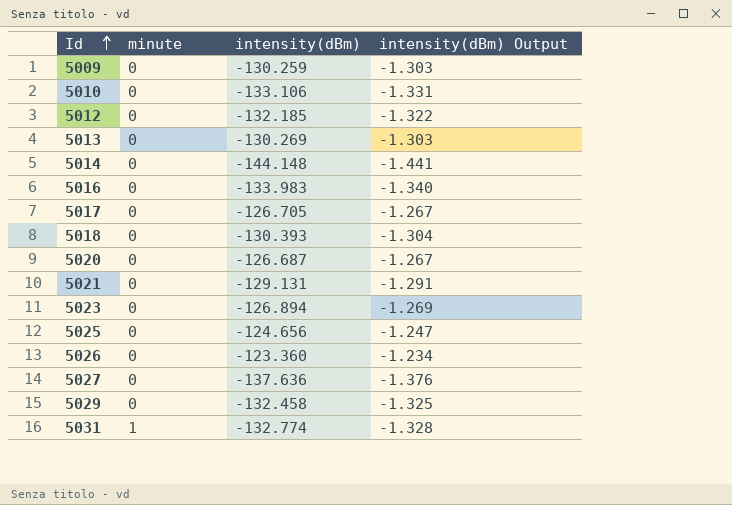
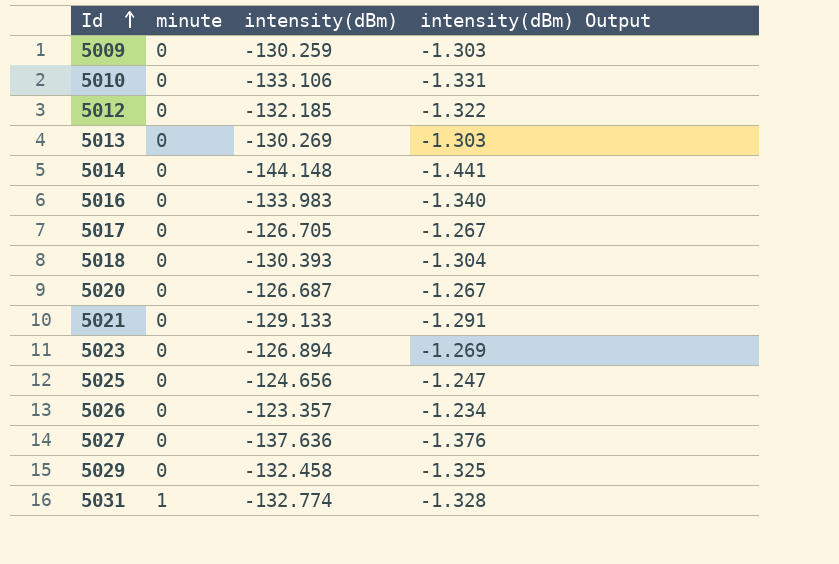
5021 | intensity(dBm): -129.131 -> -129.133
5026 | intensity(dBm): -123.360 -> -123.357

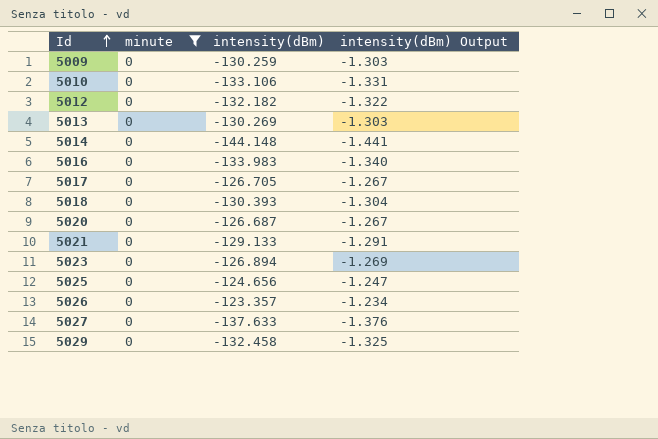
filter: none -> minute = 0
5012 | intensity(dBm): -132.185 -> -132.182
5027 | intensity(dBm): -137.636 -> -137.633

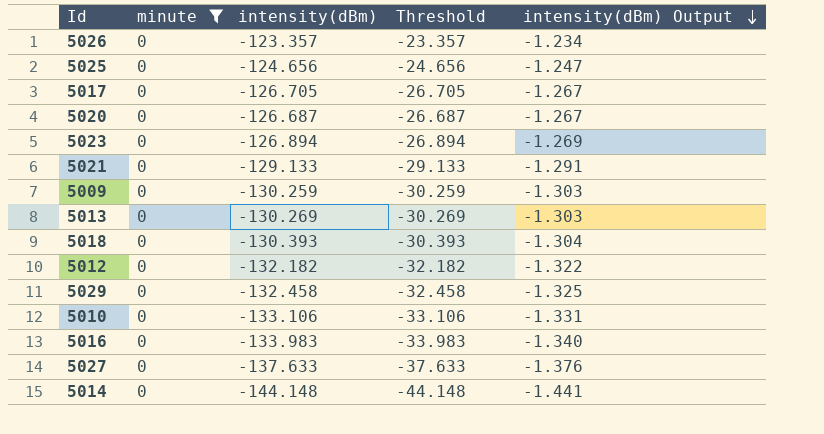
row order: Id ascending -> intensity(dBm) Output descending
column Threshold | formula: none -> [intensity(dBm)] + 100

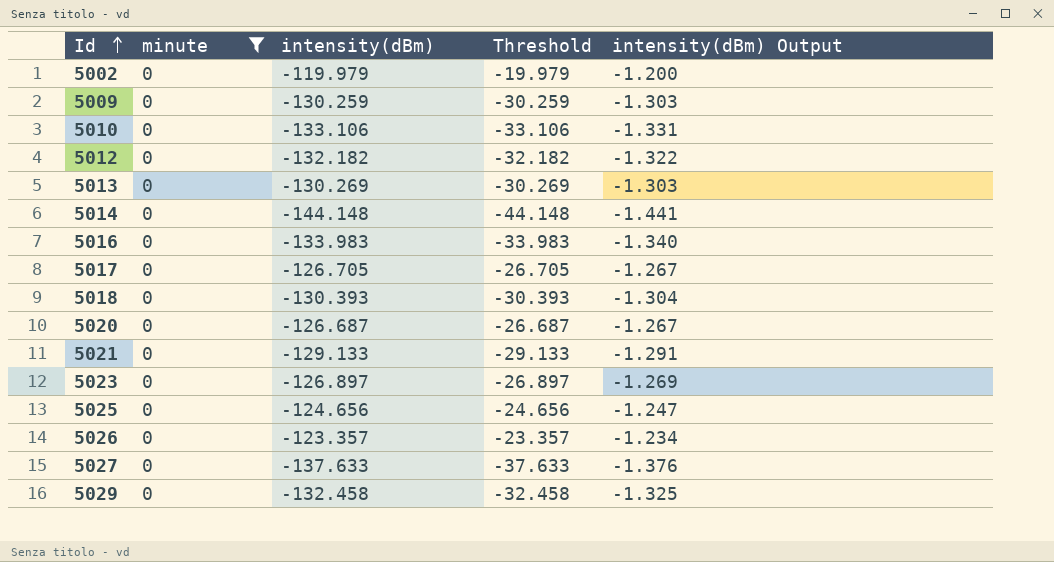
row order: intensity(dBm) Output descending -> Id ascending
row 5002: none -> 0 | -119.979 | -19.979 | -1.200
5023 | intensity(dBm): -126.894 -> -126.897
5023 | Threshold: -26.894 -> -26.897

